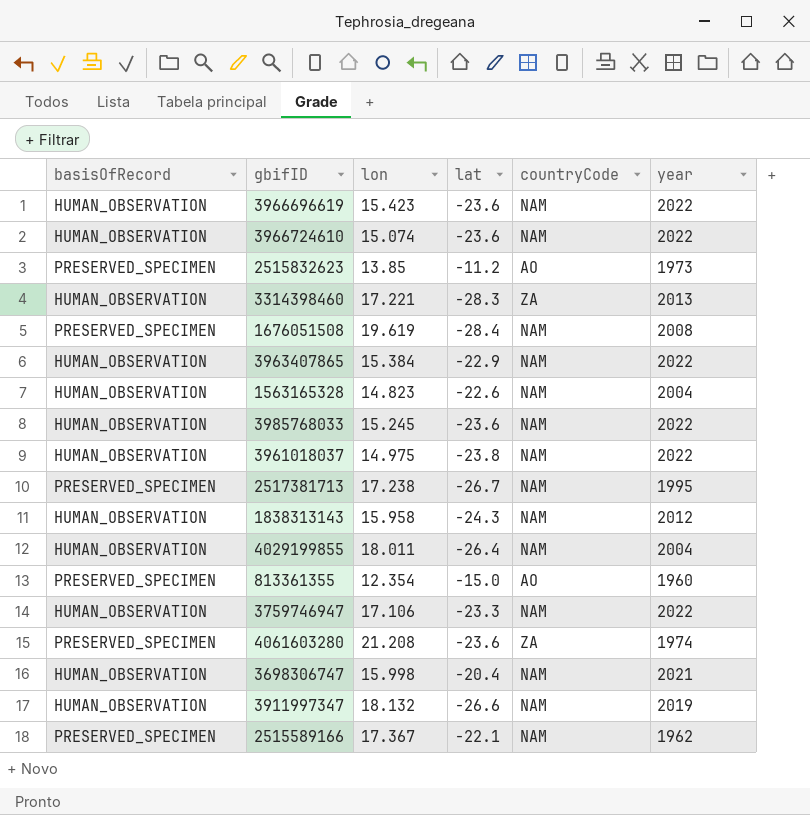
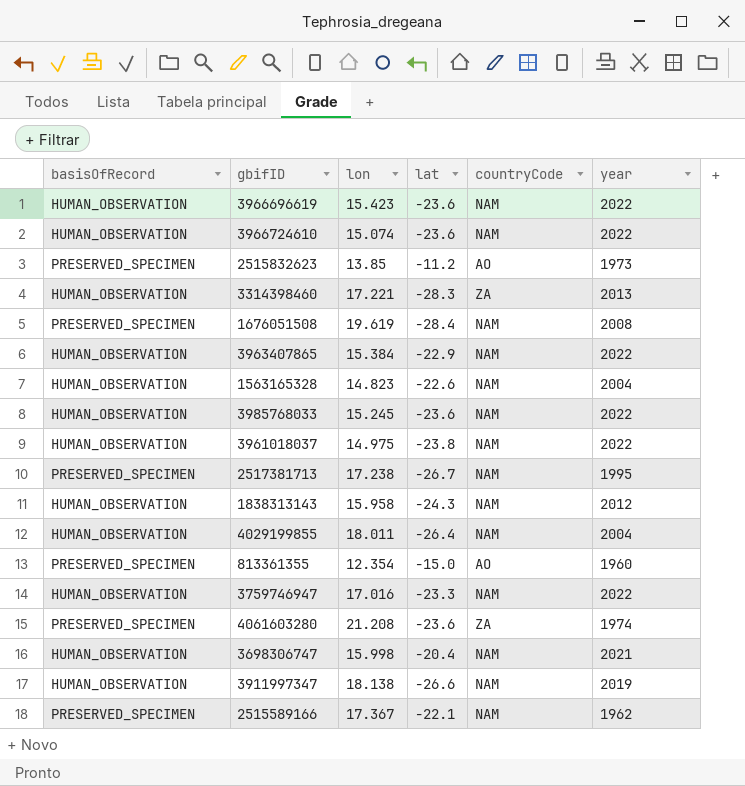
3759746947 | lon: 17.106 -> 17.016
3911997347 | lon: 18.132 -> 18.138

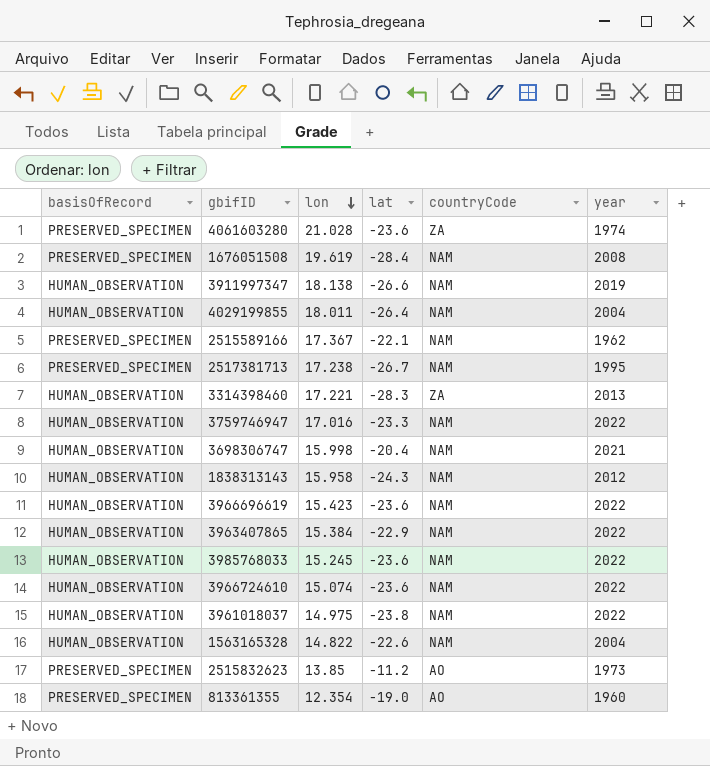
row order: none -> lon descending
4061603280 | lon: 21.208 -> 21.028
1563165328 | lon: 14.823 -> 14.822
813361355 | lat: -15.0 -> -19.0

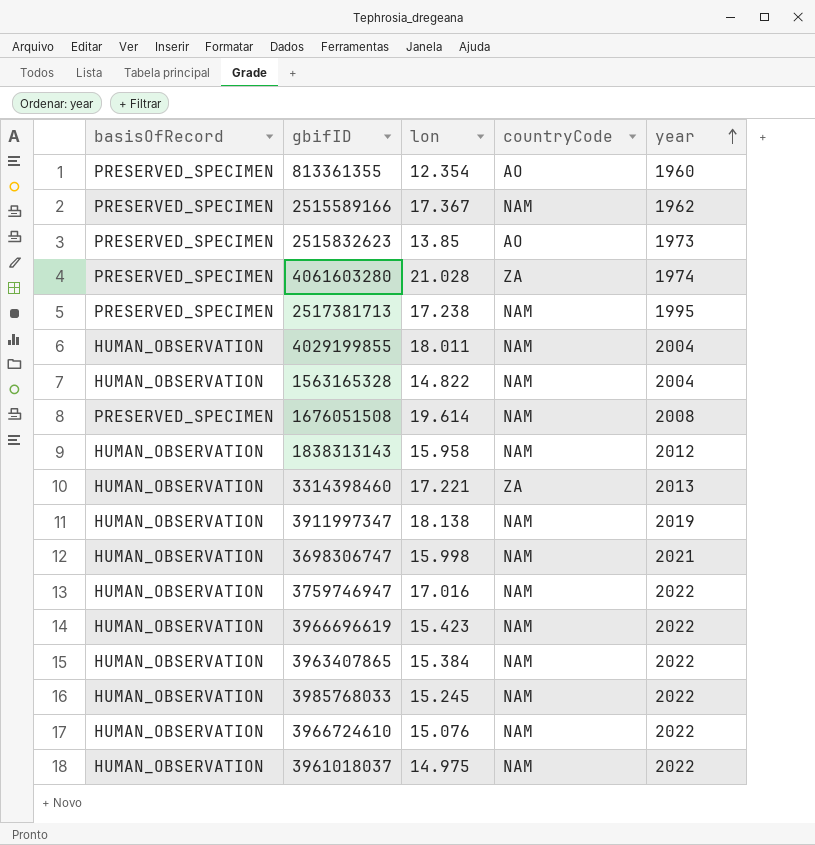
row order: lon descending -> year ascending
column lat | position: 4 -> none
1676051508 | lon: 19.619 -> 19.614
3966724610 | lon: 15.074 -> 15.076

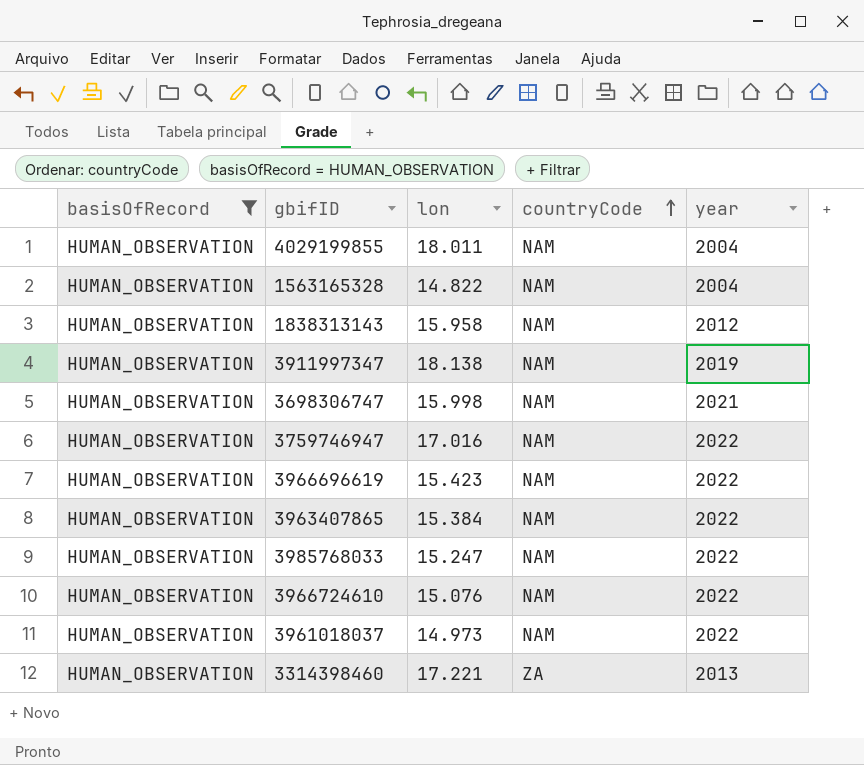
filter: none -> basisOfRecord = HUMAN_OBSERVATION
row order: year ascending -> countryCode ascending
3985768033 | lon: 15.245 -> 15.247
3961018037 | lon: 14.975 -> 14.973

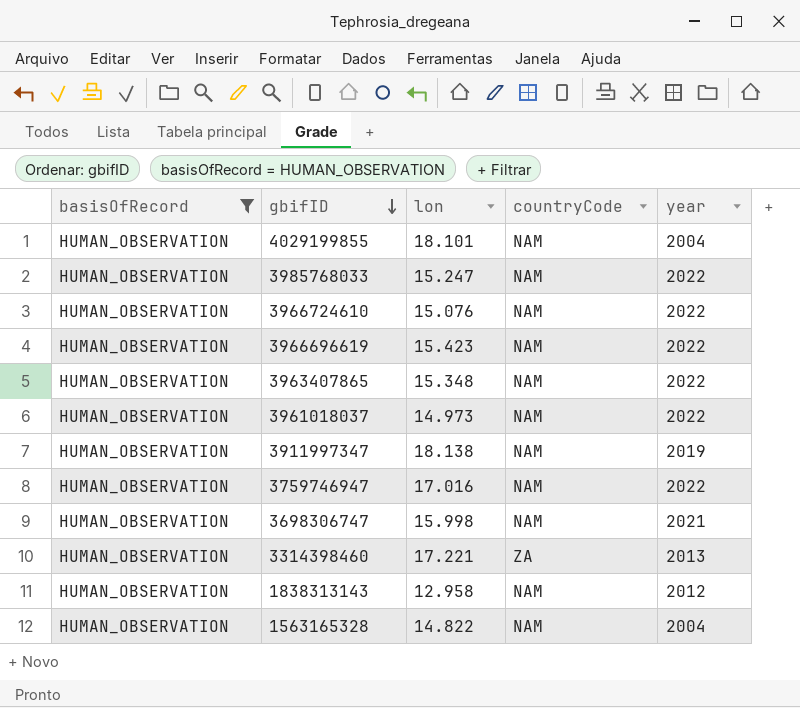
row order: countryCode ascending -> gbifID descending
4029199855 | lon: 18.011 -> 18.101
3963407865 | lon: 15.384 -> 15.348
1838313143 | lon: 15.958 -> 12.958

